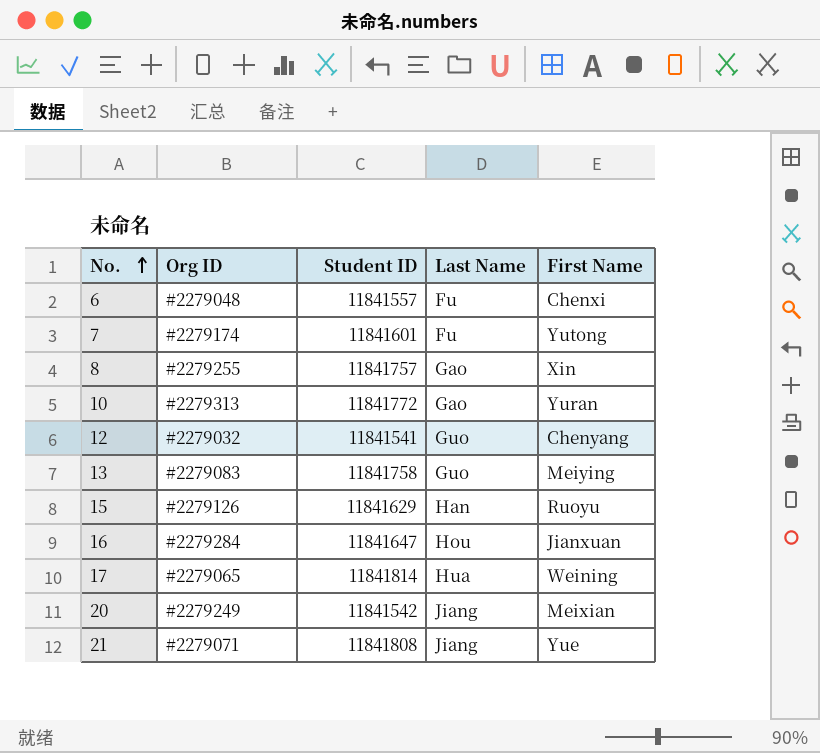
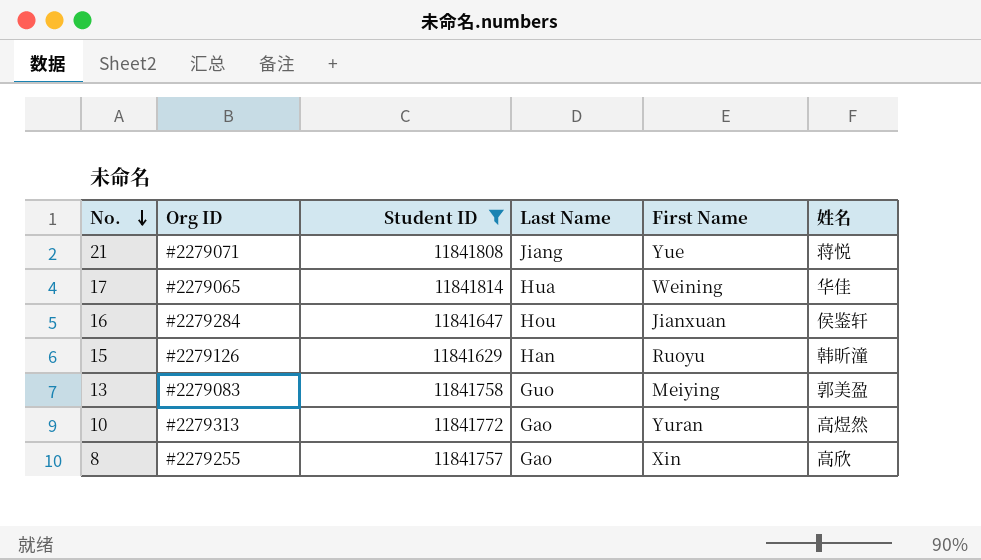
filter: none -> Student ID >= 11841629
row order: No. ascending -> No. descending
column 姓名 | position: none -> 6

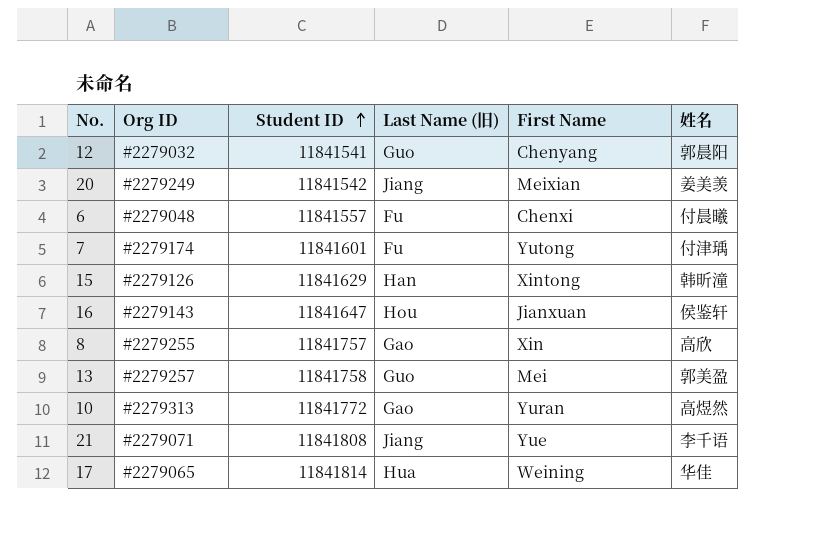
filter: Student ID >= 11841629 -> none
row order: No. descending -> Student ID ascending
column name: Last Name -> Last Name (旧)
15 | First Name: Ruoyu -> Xintong
16 | Org ID: #2279284 -> #2279143
13 | Org ID: #2279083 -> #2279257
13 | First Name: Meiying -> Mei
21 | 姓名: 蒋悦 -> 李千语

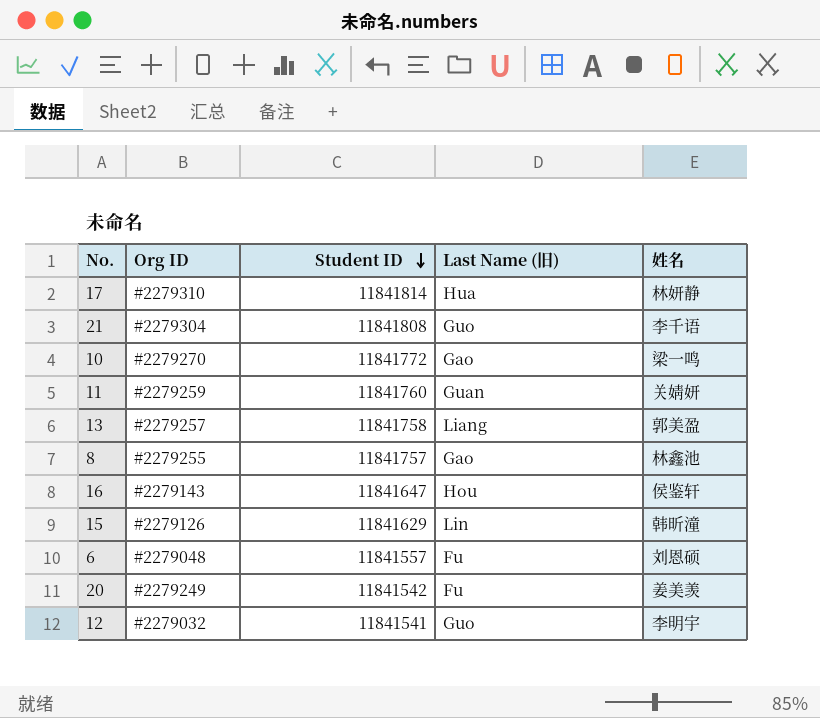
row order: Student ID ascending -> Student ID descending
column First Name | position: 5 -> none
row 7: #2279174 | 11841601 | Fu | Yutong | 付津瑀 -> none
17 | Org ID: #2279065 -> #2279310
17 | 姓名: 华佳 -> 林妍静
21 | Org ID: #2279071 -> #2279304
21 | Last Name (旧): Jiang -> Guo
10 | Org ID: #2279313 -> #2279270
10 | 姓名: 高煜然 -> 梁一鸣
row 11: none -> #2279259 | 11841760 | Guan | 关婧妍
13 | Last Name (旧): Guo -> Liang
8 | 姓名: 高欣 -> 林鑫池
15 | Last Name (旧): Han -> Lin
6 | 姓名: 付晨曦 -> 刘恩硕
20 | Last Name (旧): Jiang -> Fu
12 | 姓名: 郭晨阳 -> 李明宇

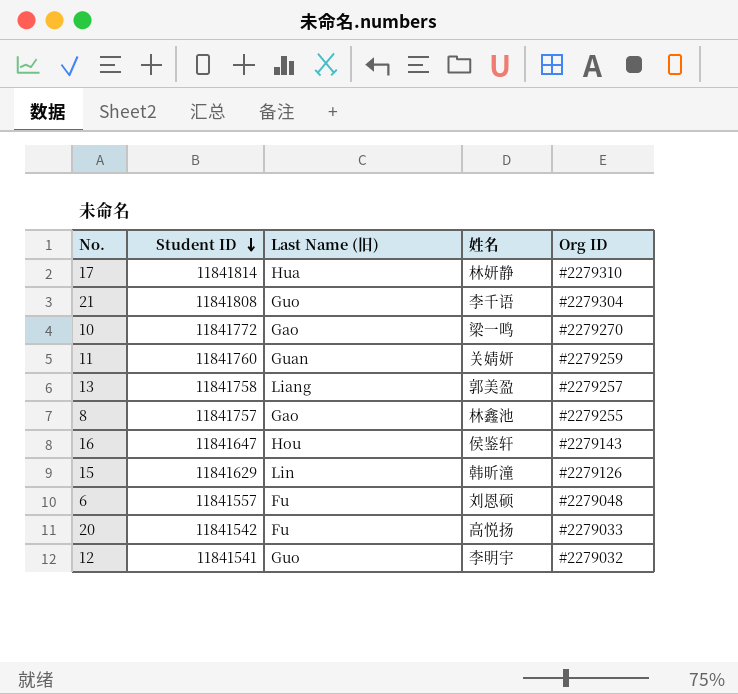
column Org ID | position: 2 -> 5
20 | 姓名: 姜美羡 -> 高悦扬
20 | Org ID: #2279249 -> #2279033

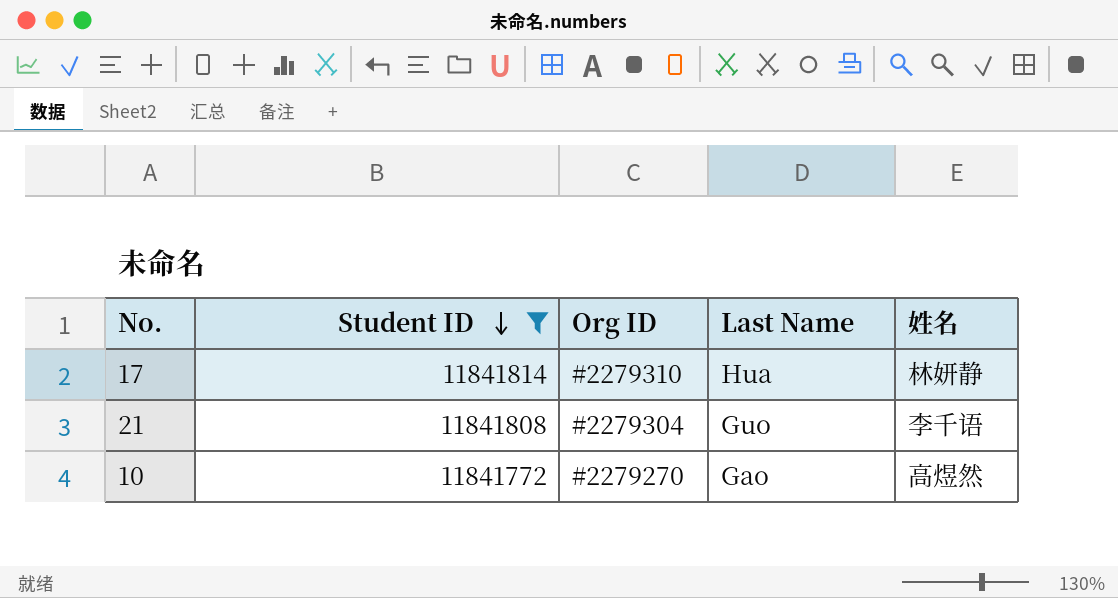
filter: none -> Student ID >= 11841772
column Org ID | position: 5 -> 3
column name: Last Name (旧) -> Last Name
10 | 姓名: 梁一鸣 -> 高煜然

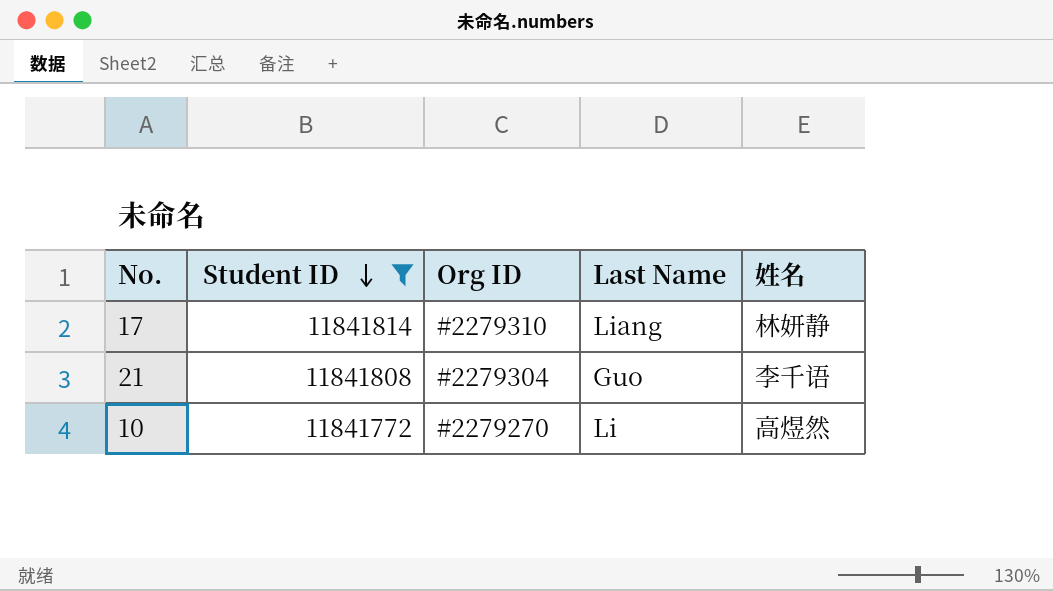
17 | Last Name: Hua -> Liang
10 | Last Name: Gao -> Li

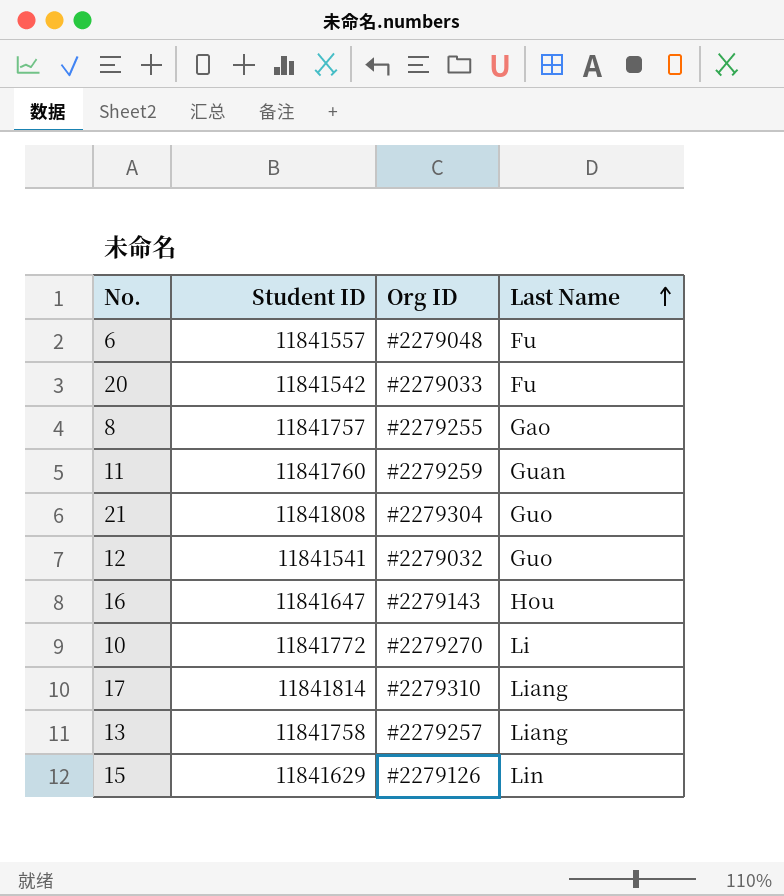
filter: Student ID >= 11841772 -> none
row order: Student ID descending -> Last Name ascending
column 姓名 | position: 5 -> none

